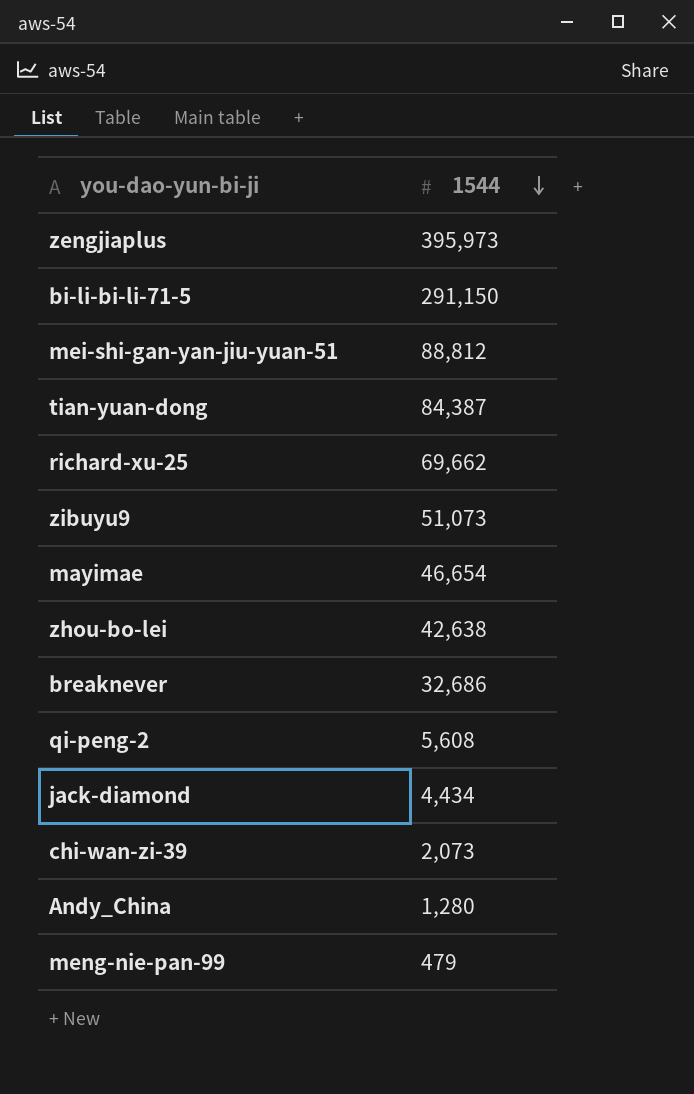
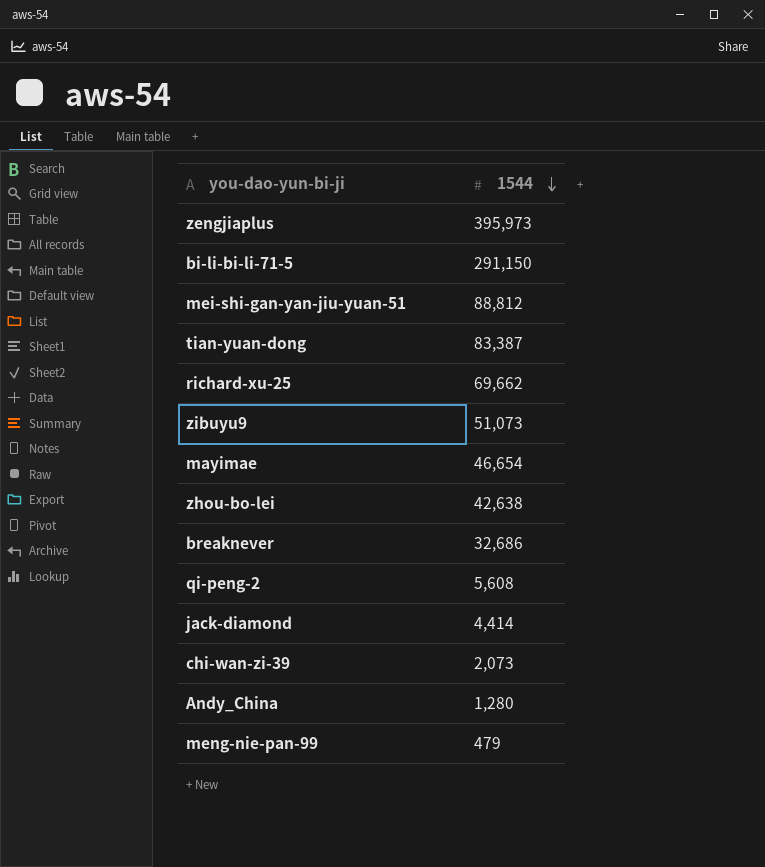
tian-yuan-dong | 1544: 84,387 -> 83,387
jack-diamond | 1544: 4,434 -> 4,414

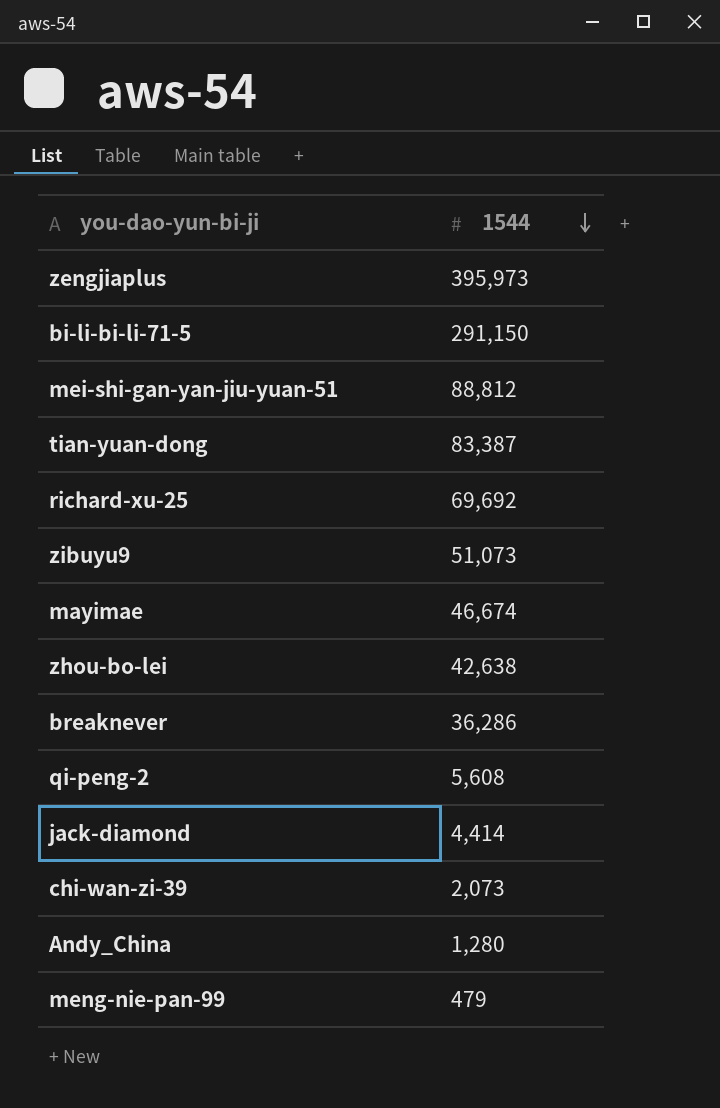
richard-xu-25 | 1544: 69,662 -> 69,692
mayimae | 1544: 46,654 -> 46,674
breaknever | 1544: 32,686 -> 36,286

